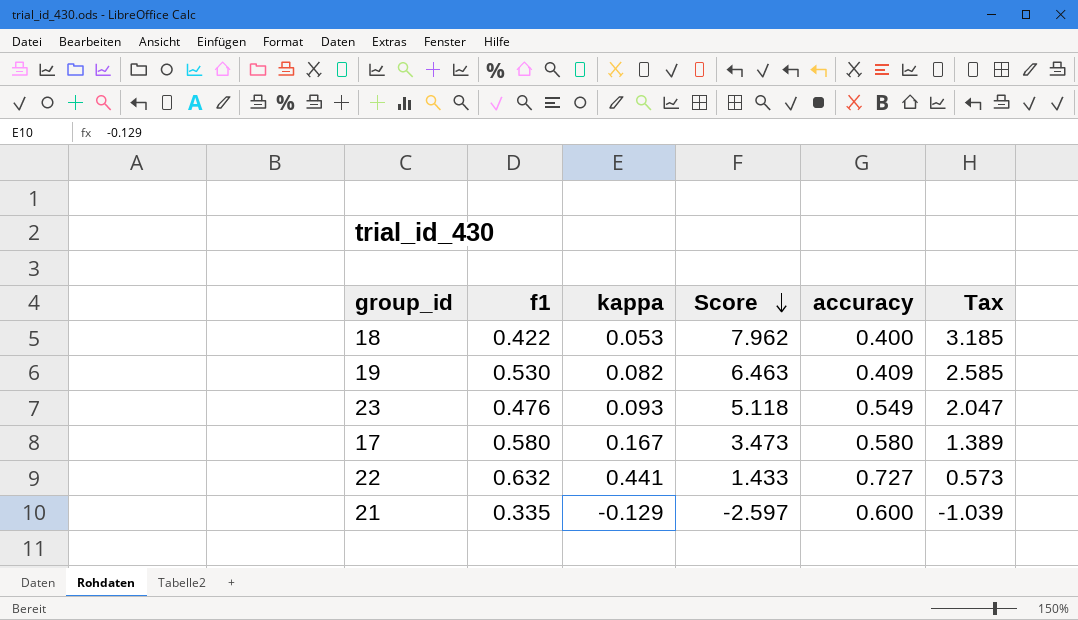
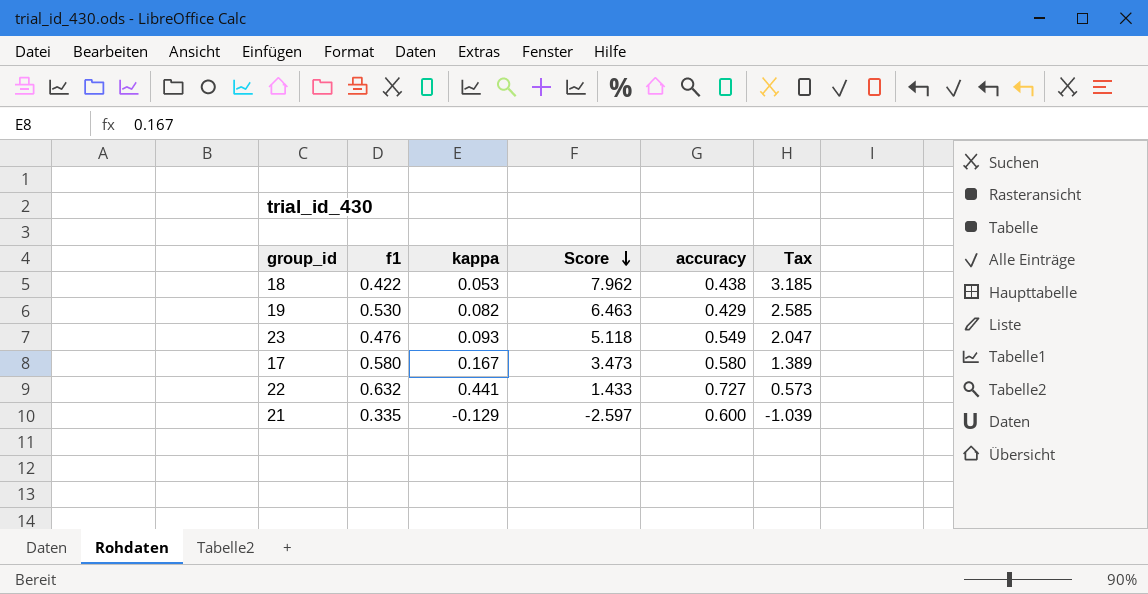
18 | accuracy: 0.400 -> 0.438
19 | accuracy: 0.409 -> 0.429

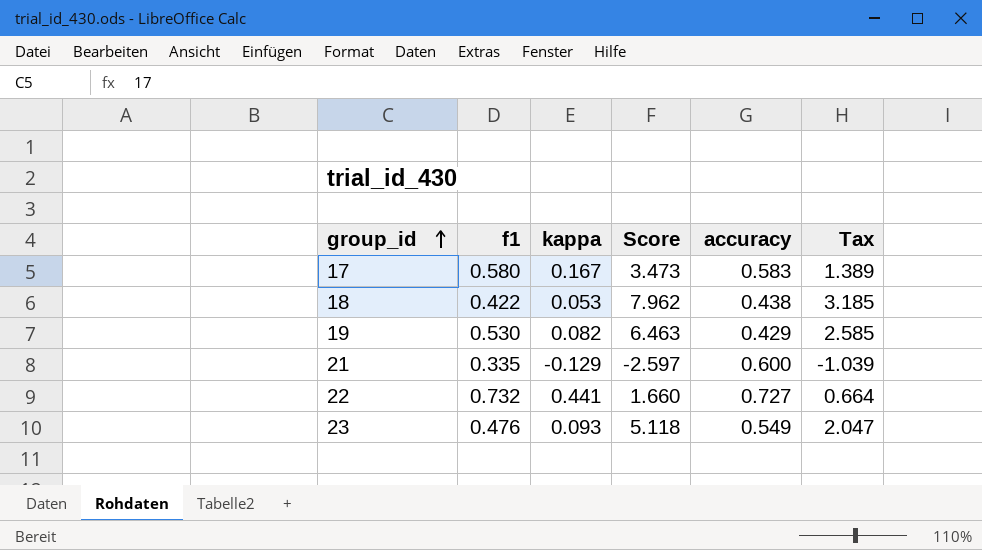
row order: Score descending -> group_id ascending
17 | accuracy: 0.580 -> 0.583
22 | f1: 0.632 -> 0.732
22 | Score: 1.433 -> 1.660
22 | Tax: 0.573 -> 0.664

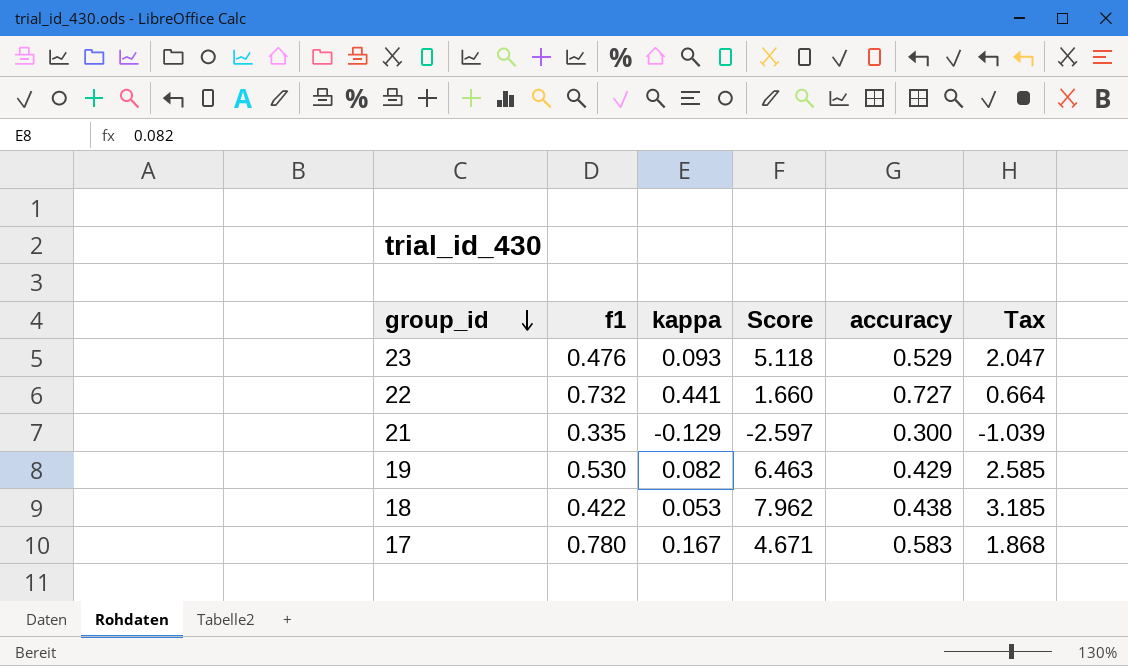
row order: group_id ascending -> group_id descending
23 | accuracy: 0.549 -> 0.529
21 | accuracy: 0.600 -> 0.300
17 | f1: 0.580 -> 0.780
17 | Score: 3.473 -> 4.671
17 | Tax: 1.389 -> 1.868

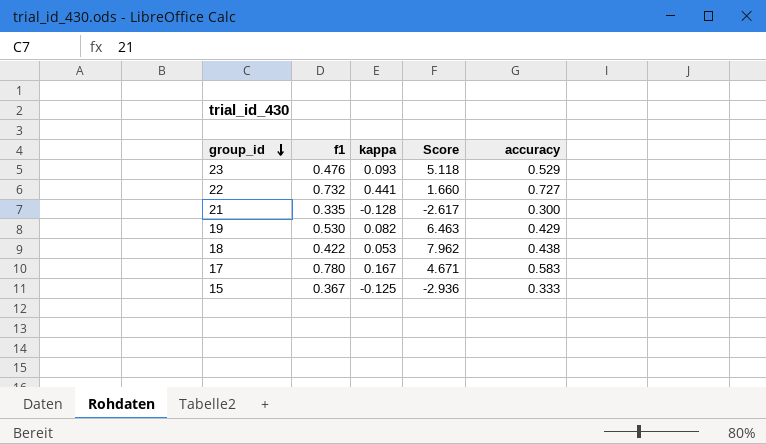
column Tax | formula: [Score] * 0.4 -> none
21 | kappa: -0.129 -> -0.128
21 | Score: -2.597 -> -2.617
row 15: none -> 0.367 | -0.125 | -2.936 | 0.333

